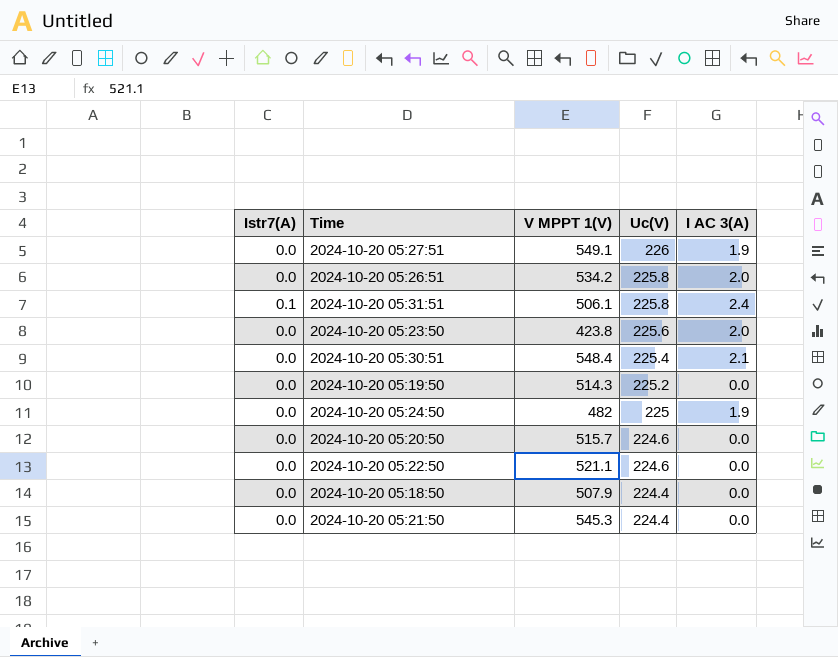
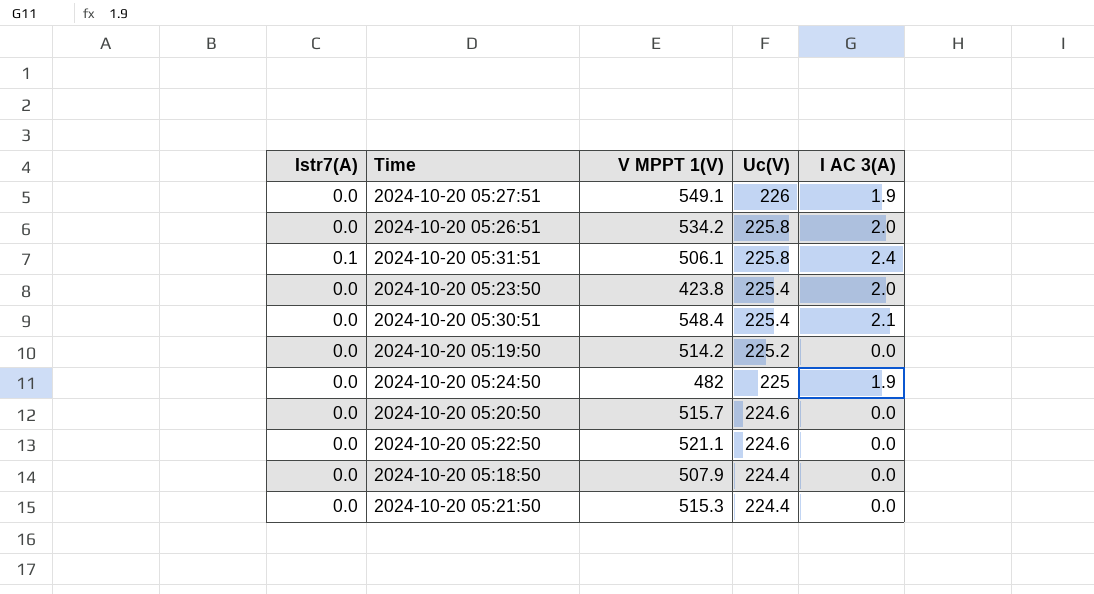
2024-10-20 05:23:50 | Uc(V): 225.6 -> 225.4
2024-10-20 05:19:50 | V MPPT 1(V): 514.3 -> 514.2
2024-10-20 05:21:50 | V MPPT 1(V): 545.3 -> 515.3

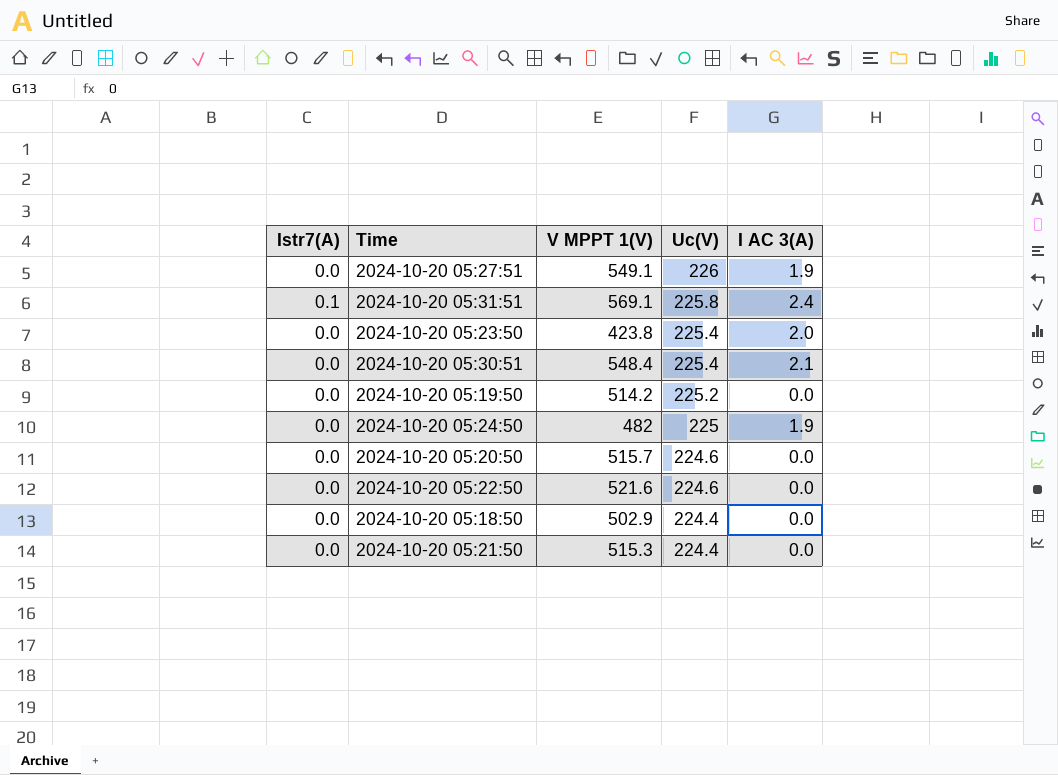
row 2024-10-20 05:26:51: 0.0 | 534.2 | 225.8 | 2.0 -> none
2024-10-20 05:31:51 | V MPPT 1(V): 506.1 -> 569.1
2024-10-20 05:22:50 | V MPPT 1(V): 521.1 -> 521.6
2024-10-20 05:18:50 | V MPPT 1(V): 507.9 -> 502.9

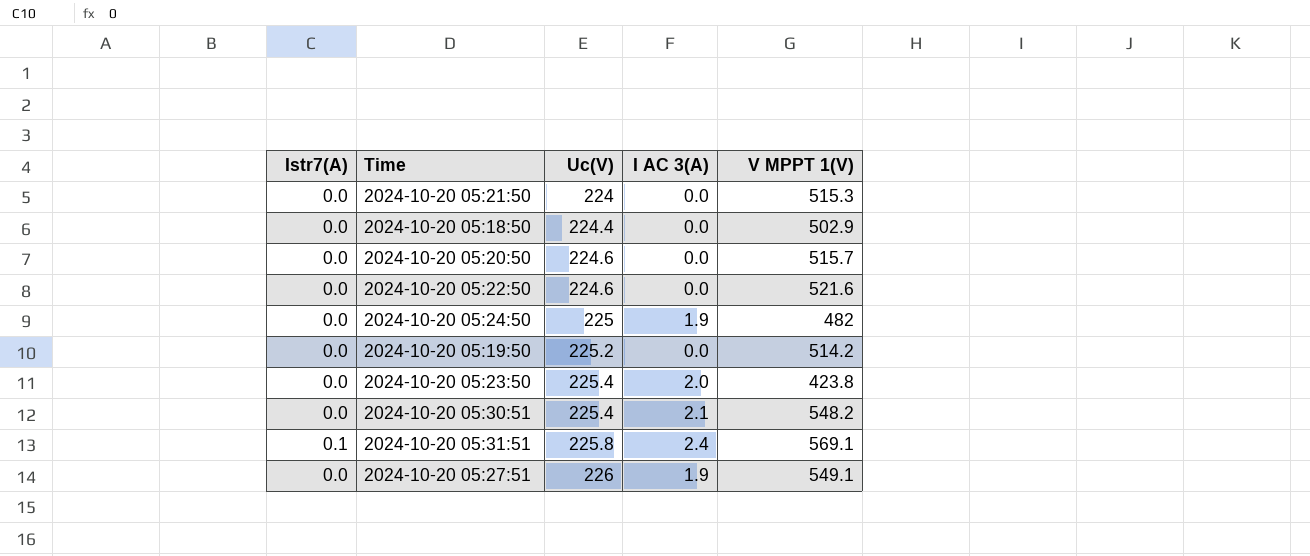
row order: Uc(V) descending -> Uc(V) ascending
column V MPPT 1(V) | position: 3 -> 5
2024-10-20 05:21:50 | Uc(V): 224.4 -> 224
2024-10-20 05:30:51 | V MPPT 1(V): 548.4 -> 548.2

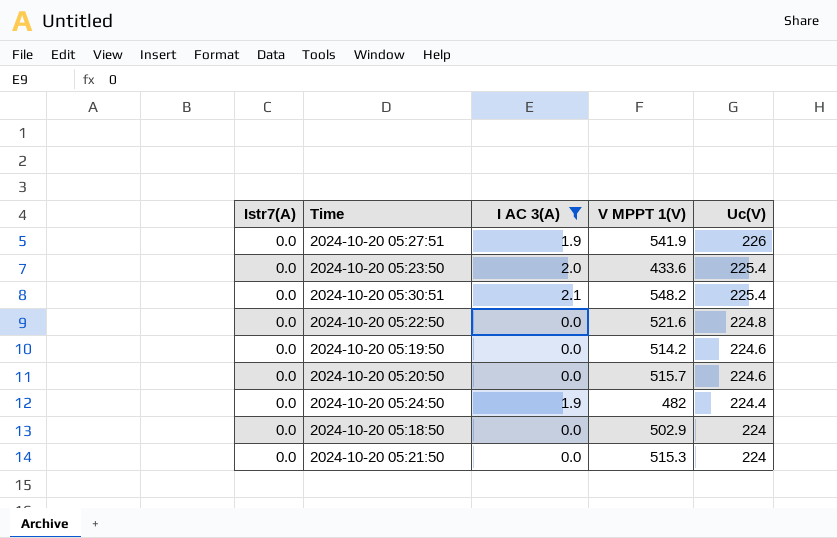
filter: none -> I AC 3(A) != 2.4
row order: Uc(V) ascending -> Uc(V) descending
column Uc(V) | position: 3 -> 5
2024-10-20 05:27:51 | V MPPT 1(V): 549.1 -> 541.9
2024-10-20 05:23:50 | V MPPT 1(V): 423.8 -> 433.6
2024-10-20 05:22:50 | Uc(V): 224.6 -> 224.8
2024-10-20 05:19:50 | Uc(V): 225.2 -> 224.6
2024-10-20 05:24:50 | Uc(V): 225 -> 224.4
2024-10-20 05:18:50 | Uc(V): 224.4 -> 224

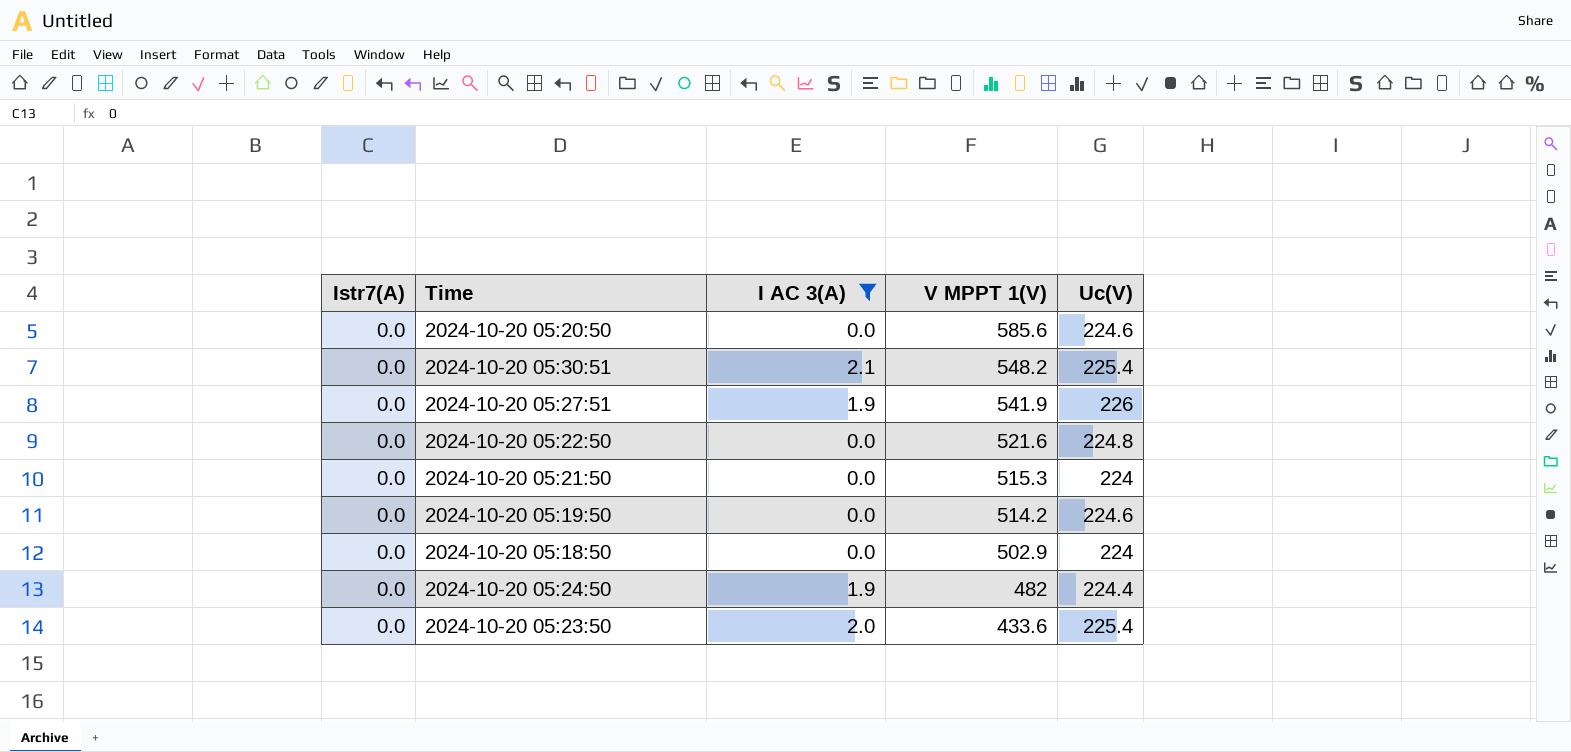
row order: Uc(V) descending -> V MPPT 1(V) descending
2024-10-20 05:20:50 | V MPPT 1(V): 515.7 -> 585.6

